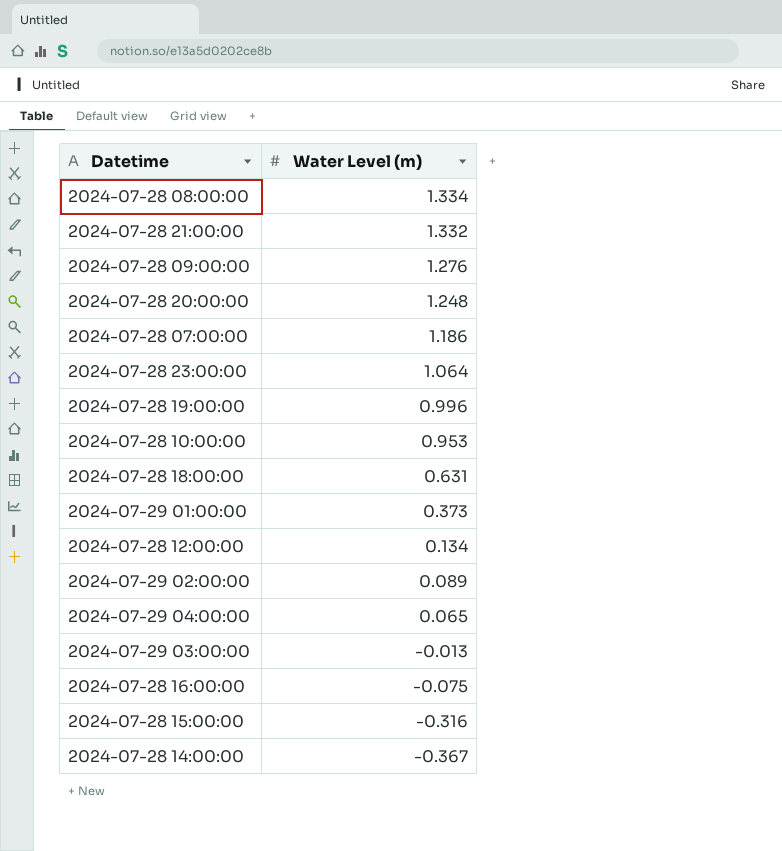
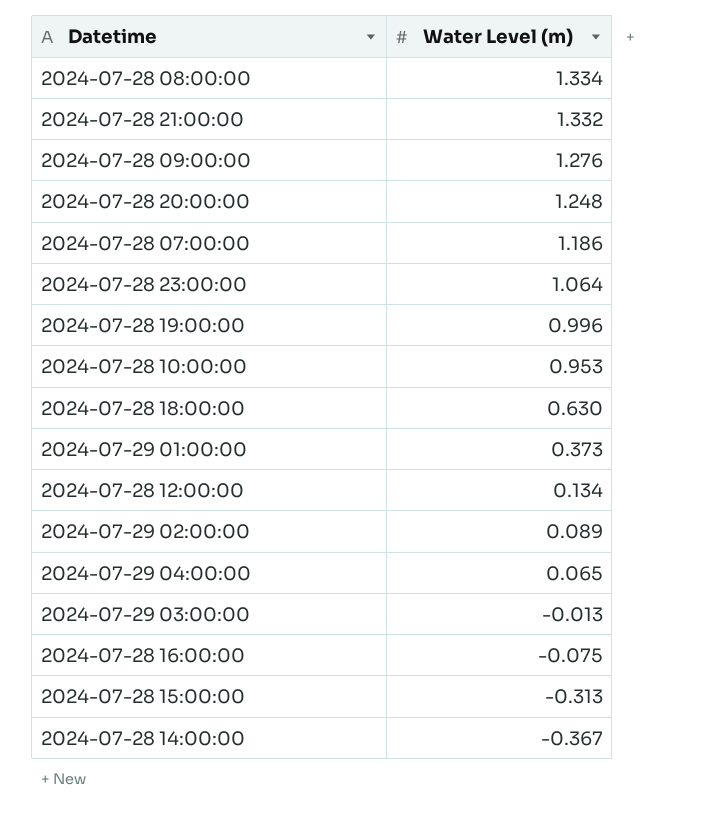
2024-07-28 18:00:00 | Water Level (m): 0.631 -> 0.630
2024-07-28 15:00:00 | Water Level (m): -0.316 -> -0.313

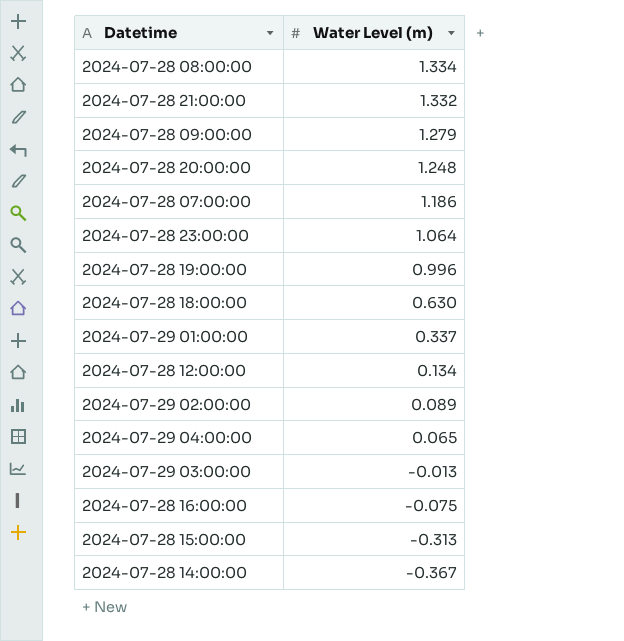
row 2024-07-28 10:00:00: 0.953 -> none
2024-07-28 09:00:00 | Water Level (m): 1.276 -> 1.279
2024-07-29 01:00:00 | Water Level (m): 0.373 -> 0.337

